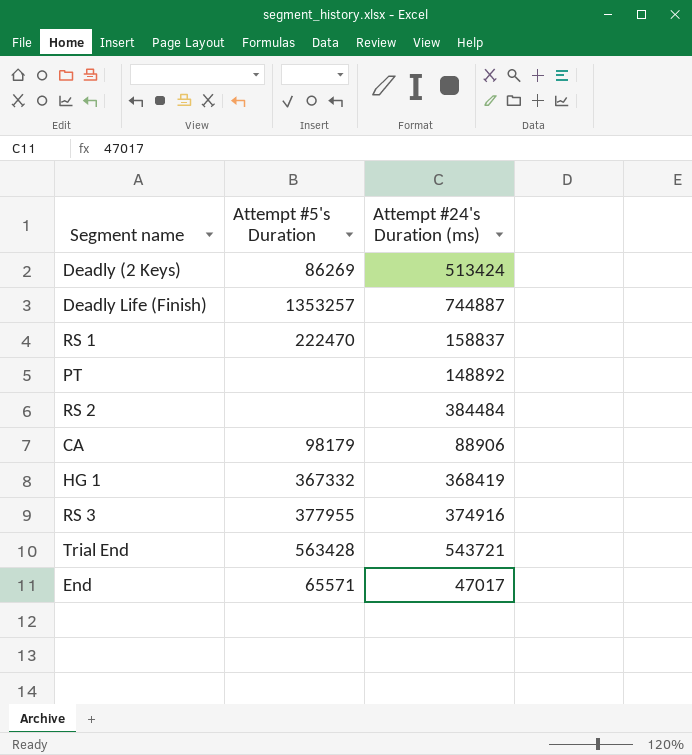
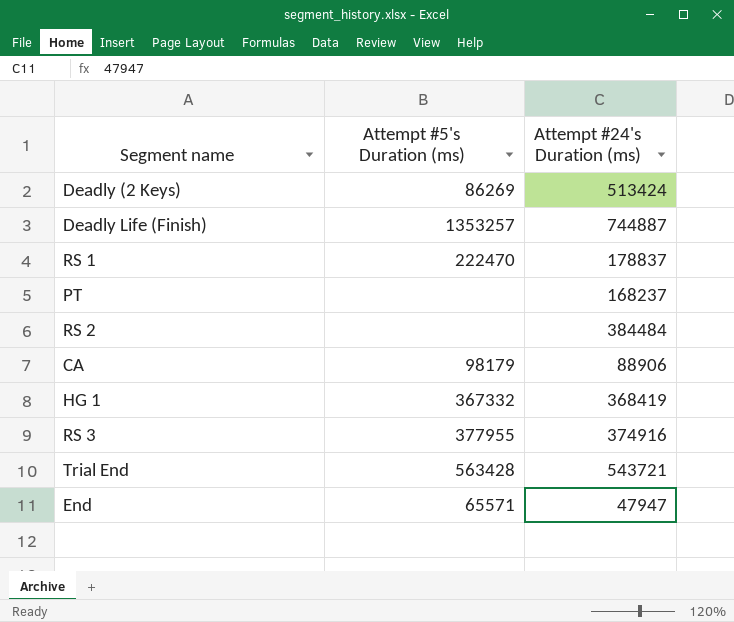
column name: Attempt #5's Duration -> Attempt #5's Duration (ms)
RS 1 | Attempt #24's Duration (ms): 158837 -> 178837
PT | Attempt #24's Duration (ms): 148892 -> 168237
End | Attempt #24's Duration (ms): 47017 -> 47947

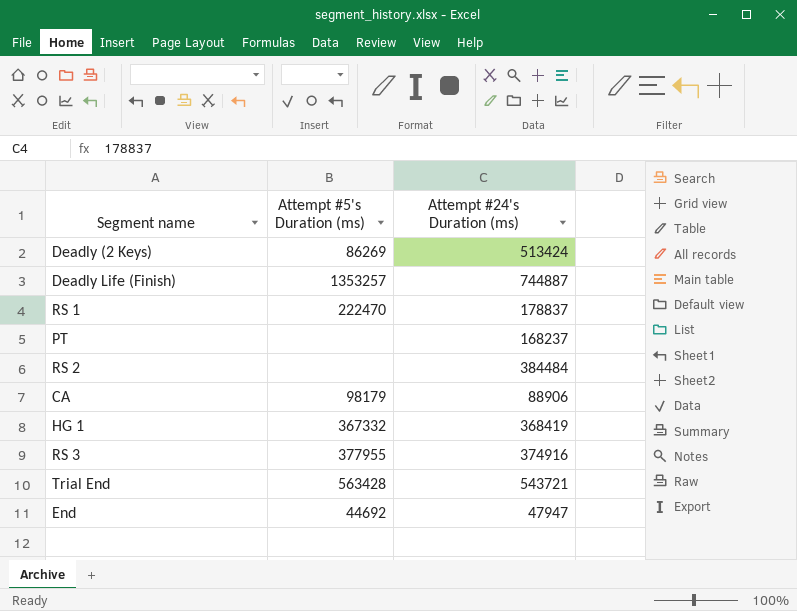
End | Attempt #5's Duration (ms): 65571 -> 44692

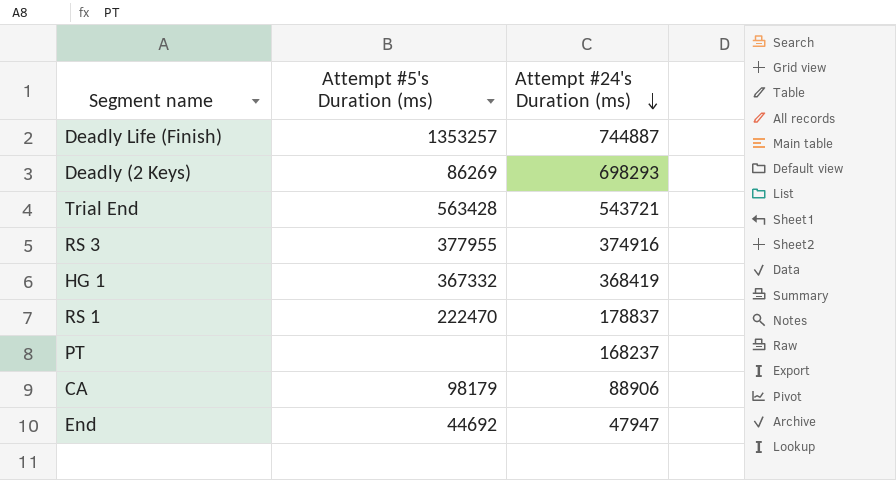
row order: none -> Attempt #24's Duration (ms) descending
row RS 2: none | 384484 -> none
Deadly (2 Keys) | Attempt #24's Duration (ms): 513424 -> 698293

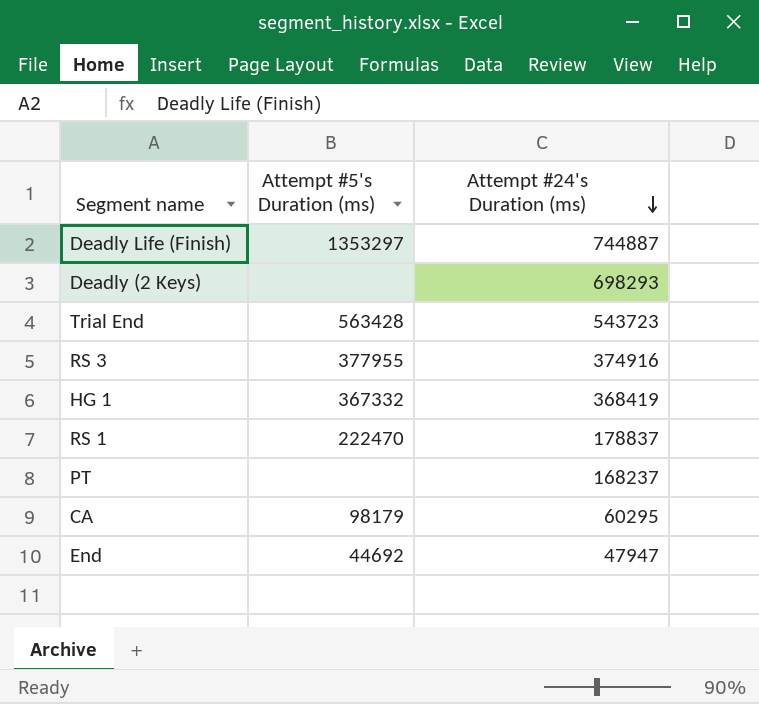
Deadly Life (Finish) | Attempt #5's Duration (ms): 1353257 -> 1353297
Deadly (2 Keys) | Attempt #5's Duration (ms): 86269 -> none
Trial End | Attempt #24's Duration (ms): 543721 -> 543723
CA | Attempt #24's Duration (ms): 88906 -> 60295

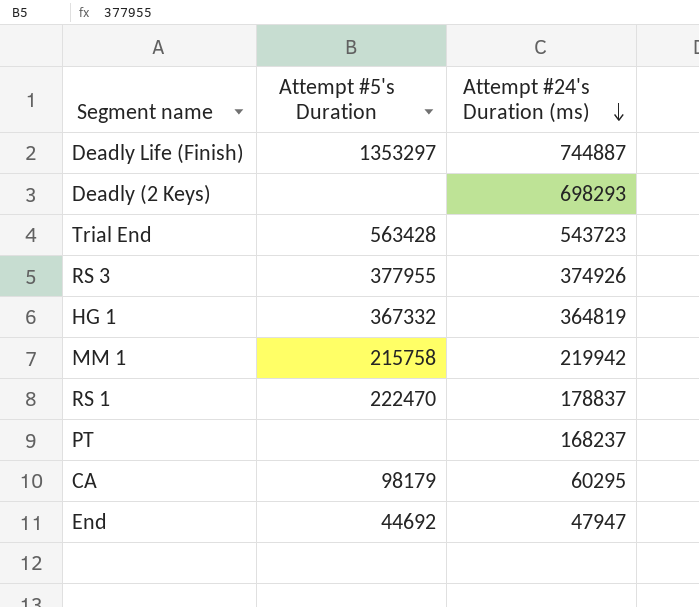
column name: Attempt #5's Duration (ms) -> Attempt #5's Duration
RS 3 | Attempt #24's Duration (ms): 374916 -> 374926
HG 1 | Attempt #24's Duration (ms): 368419 -> 364819
row MM 1: none -> 215758 | 219942

